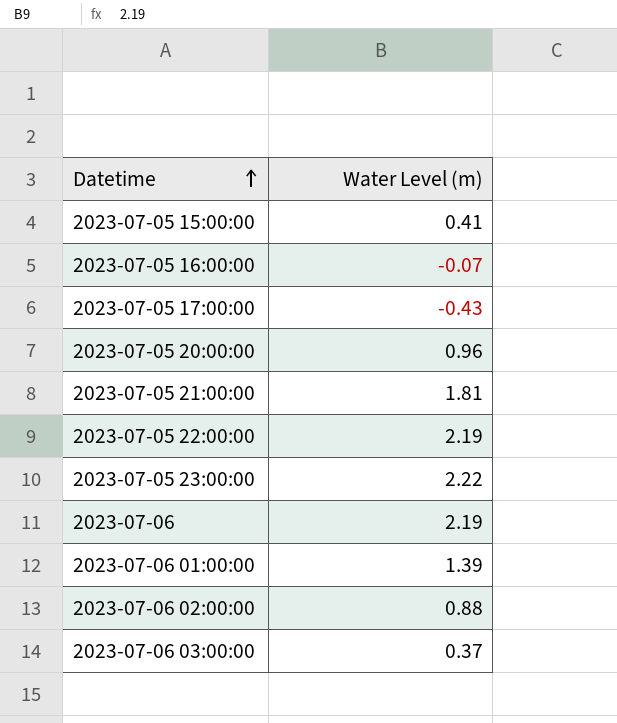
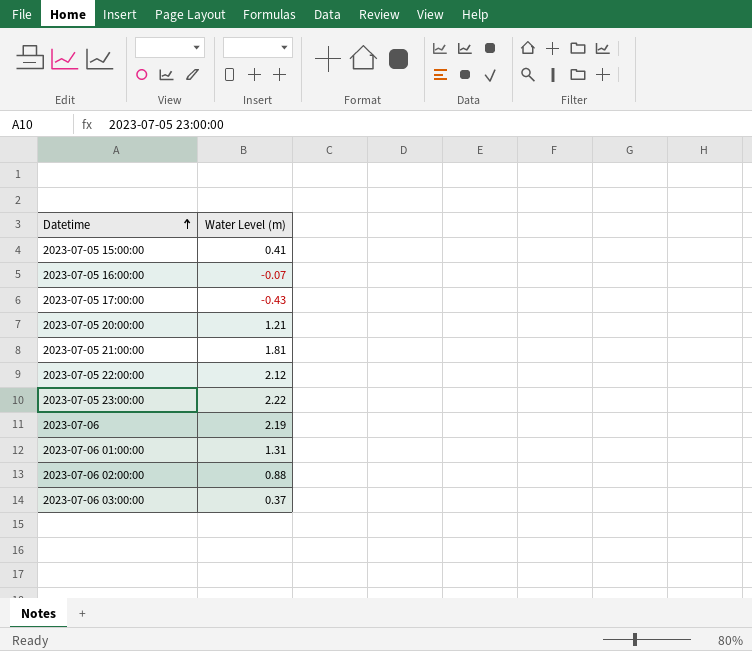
2023-07-05 20:00:00 | Water Level (m): 0.96 -> 1.21
2023-07-05 22:00:00 | Water Level (m): 2.19 -> 2.12
2023-07-06 01:00:00 | Water Level (m): 1.39 -> 1.31

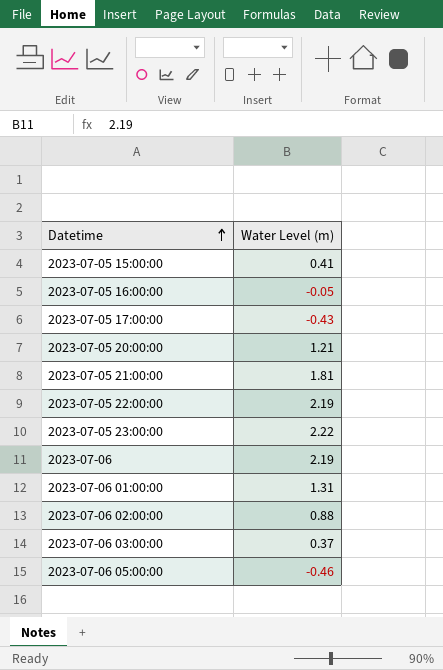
2023-07-05 16:00:00 | Water Level (m): -0.07 -> -0.05
2023-07-05 22:00:00 | Water Level (m): 2.12 -> 2.19
row 2023-07-06 05:00:00: none -> -0.46

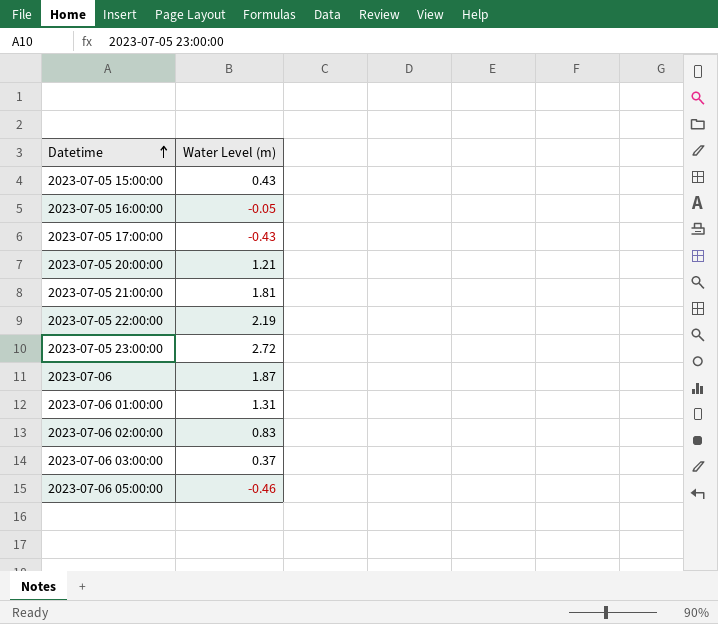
2023-07-05 15:00:00 | Water Level (m): 0.41 -> 0.43
2023-07-05 23:00:00 | Water Level (m): 2.22 -> 2.72
2023-07-06 | Water Level (m): 2.19 -> 1.87
2023-07-06 02:00:00 | Water Level (m): 0.88 -> 0.83

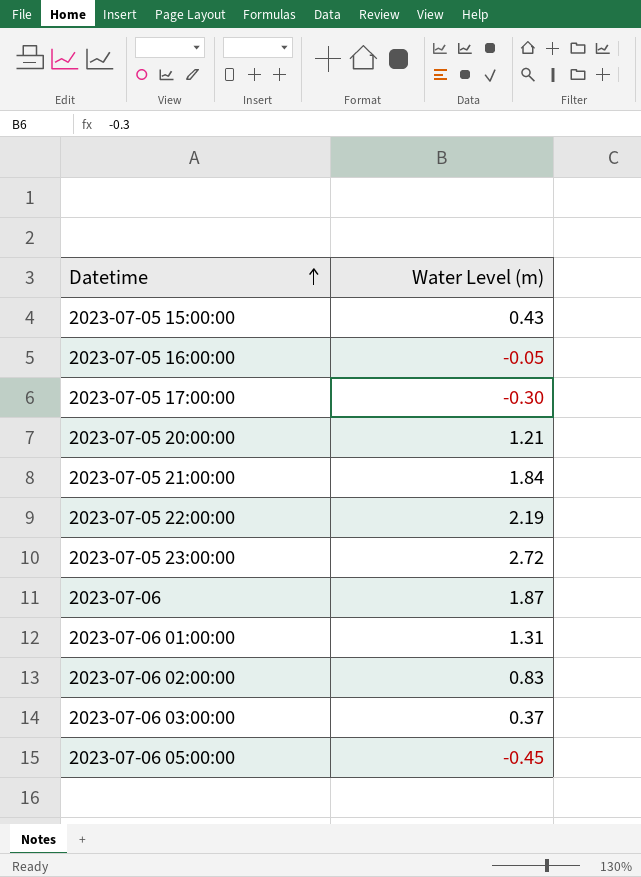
2023-07-05 17:00:00 | Water Level (m): -0.43 -> -0.30
2023-07-05 21:00:00 | Water Level (m): 1.81 -> 1.84
2023-07-06 05:00:00 | Water Level (m): -0.46 -> -0.45

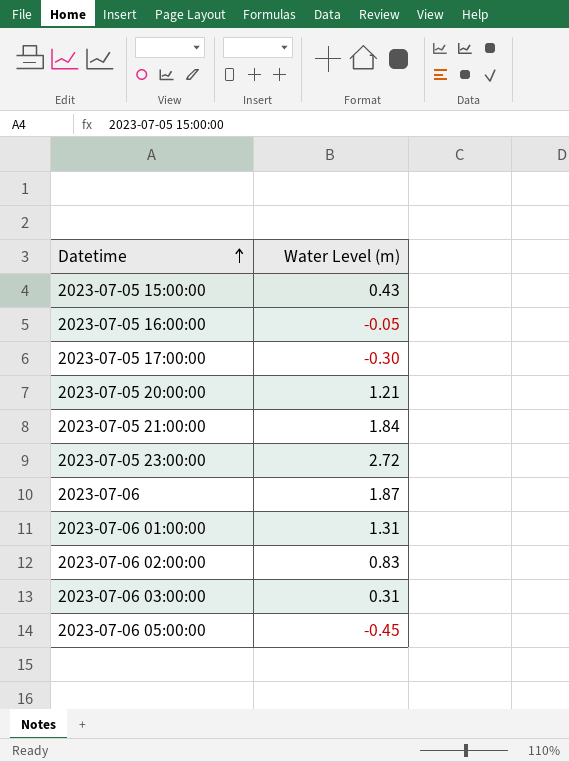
row 2023-07-05 22:00:00: 2.19 -> none
2023-07-06 03:00:00 | Water Level (m): 0.37 -> 0.31

